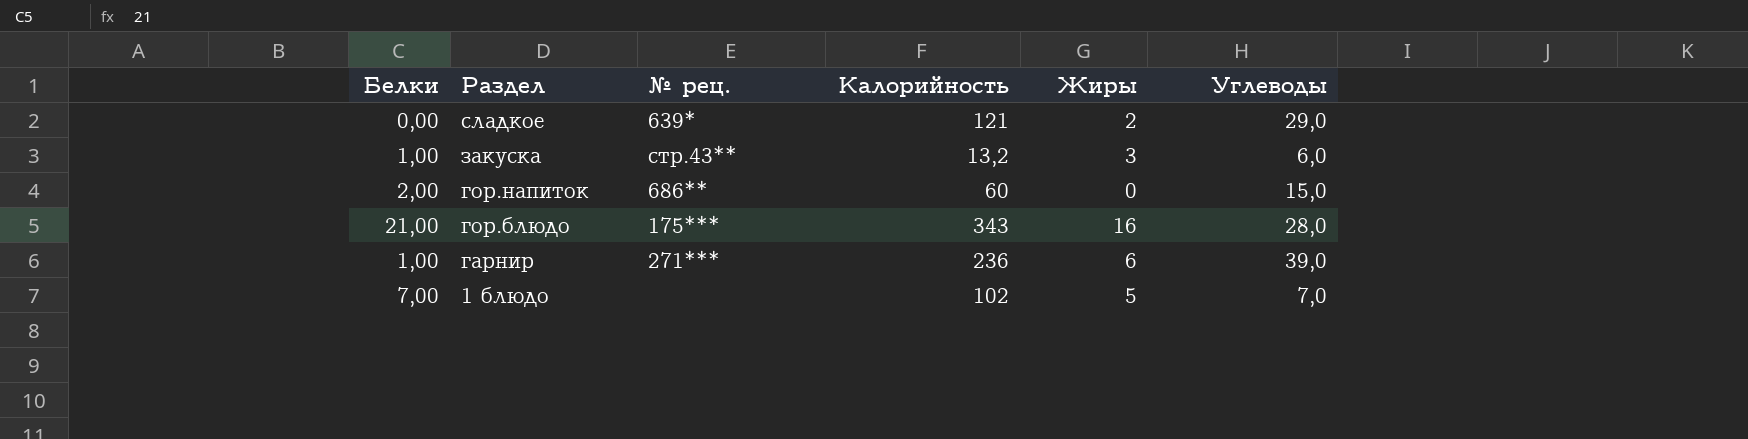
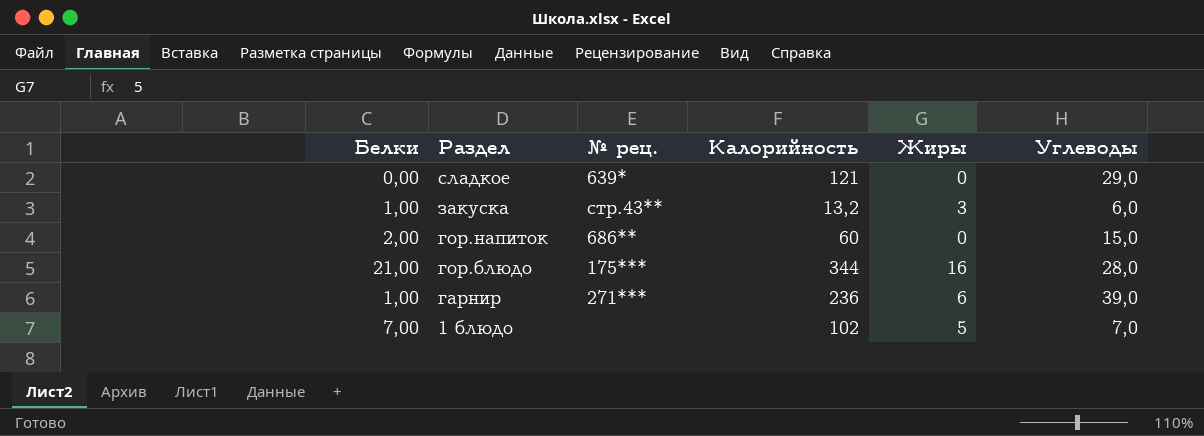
сладкое | Жиры: 2 -> 0
гор.блюдо | Калорийность: 343 -> 344

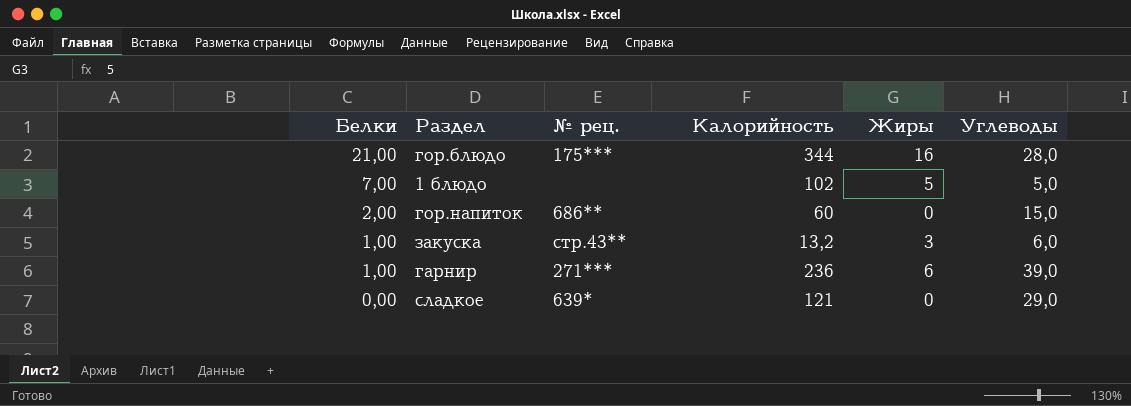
row order: Раздел descending -> Белки descending
1 блюдо | Углеводы: 7,0 -> 5,0

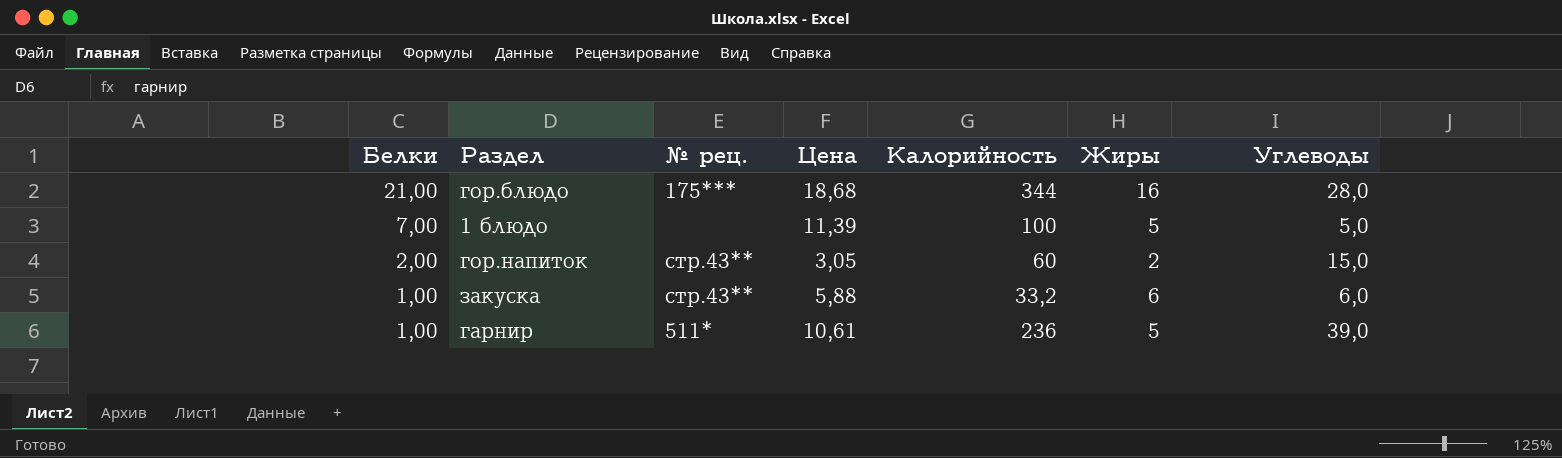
column Цена | position: none -> 4
row сладкое: 0,00 | 639* | 121 | 0 | 29,0 -> none
1 блюдо | Калорийность: 102 -> 100
гор.напиток | № рец.: 686** -> стр.43**
гор.напиток | Жиры: 0 -> 2
закуска | Калорийность: 13,2 -> 33,2
закуска | Жиры: 3 -> 6
гарнир | № рец.: 271*** -> 511*
гарнир | Жиры: 6 -> 5

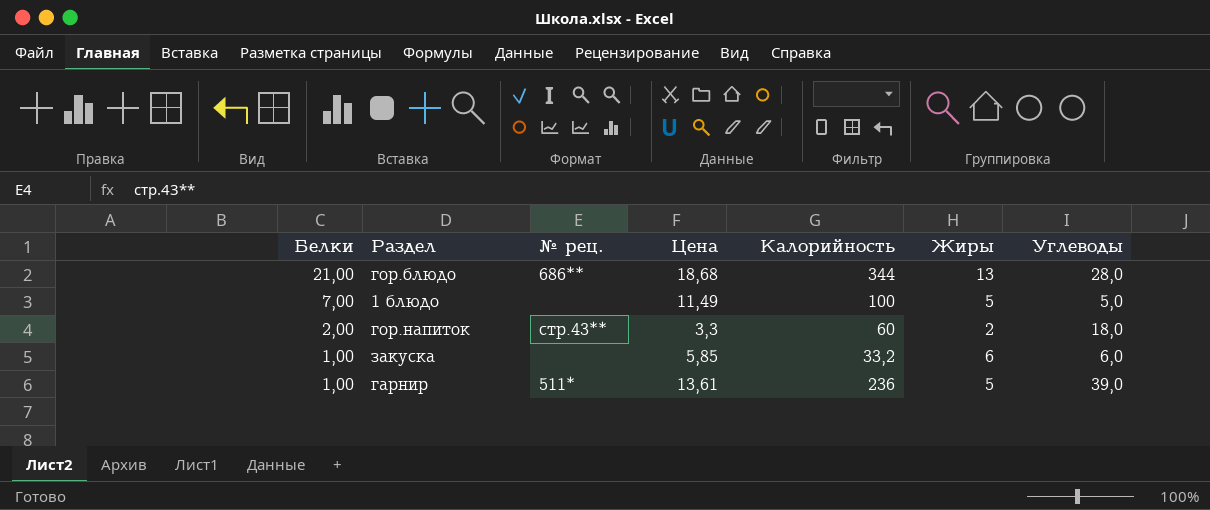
гор.блюдо | № рец.: 175*** -> 686**
гор.блюдо | Жиры: 16 -> 13
1 блюдо | Цена: 11,39 -> 11,49
гор.напиток | Цена: 3,05 -> 3,3
гор.напиток | Углеводы: 15,0 -> 18,0
закуска | № рец.: стр.43** -> none
закуска | Цена: 5,88 -> 5,85
гарнир | Цена: 10,61 -> 13,61

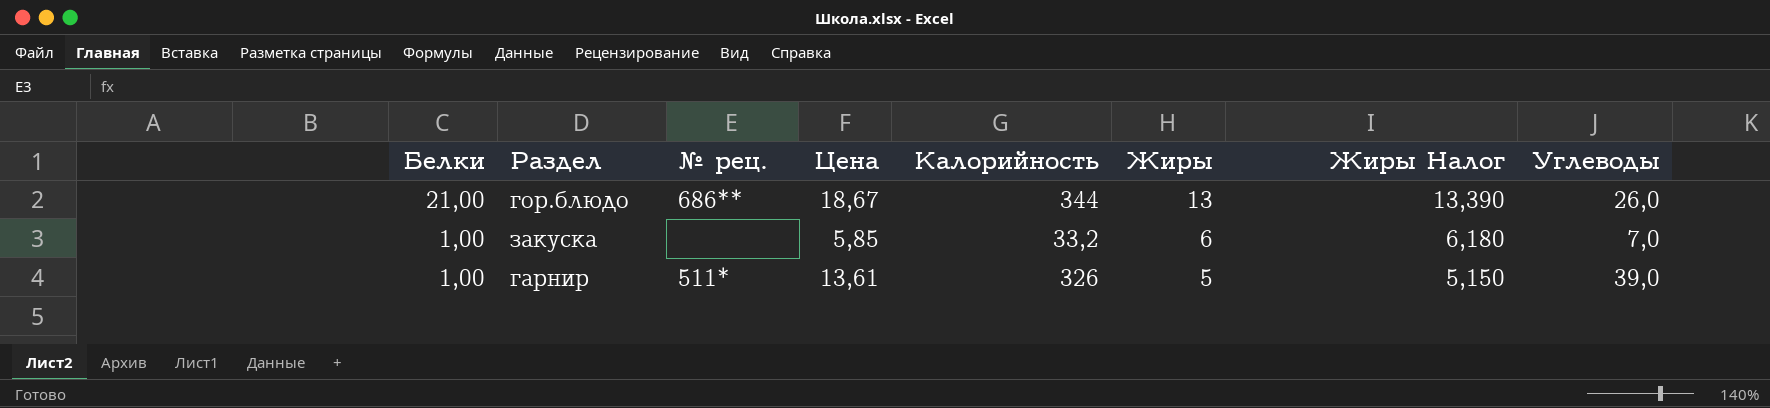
column Жиры Налог | formula: none -> [Жиры] * 1,03
row 1 блюдо: 7,00 | none | 11,49 | 100 | 5 | 5,0 -> none
row гор.напиток: 2,00 | стр.43** | 3,3 | 60 | 2 | 18,0 -> none
гор.блюдо | Цена: 18,68 -> 18,67
гор.блюдо | Углеводы: 28,0 -> 26,0
закуска | Углеводы: 6,0 -> 7,0
гарнир | Калорийность: 236 -> 326

